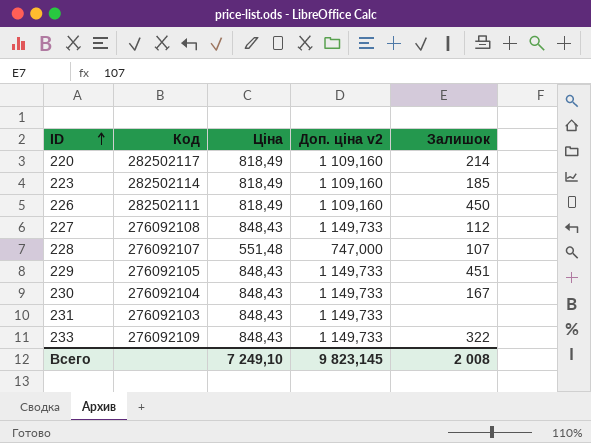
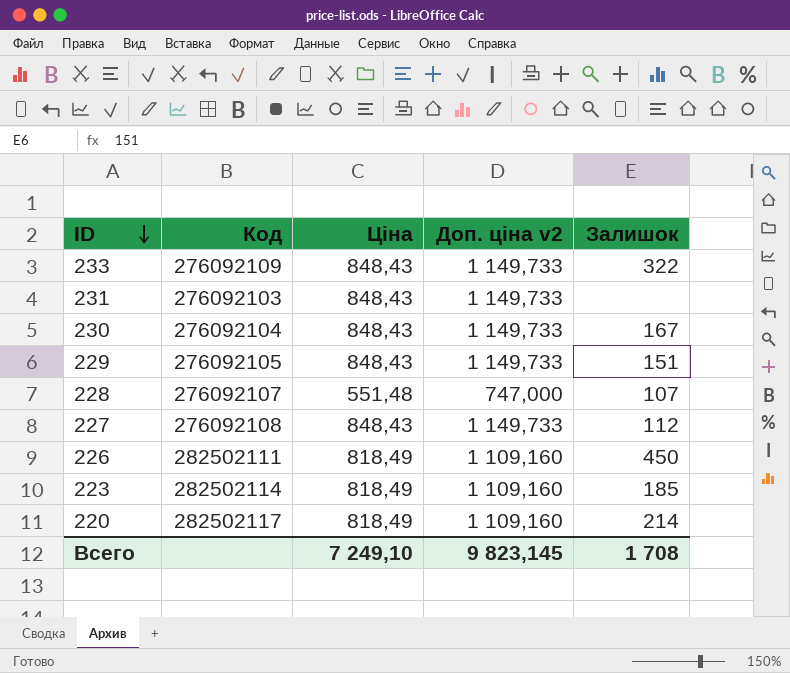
row order: ID ascending -> ID descending
229 | Залишок: 451 -> 151
Всего | Залишок: 2 008 -> 1 708

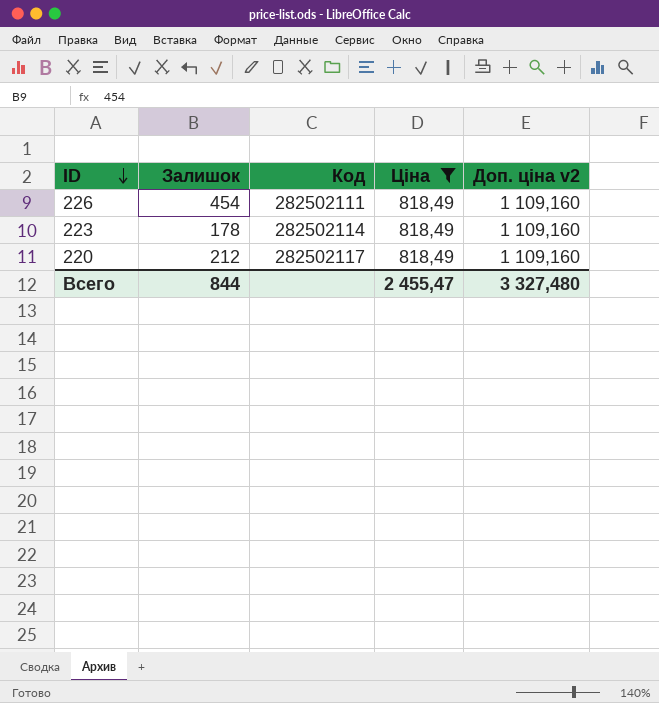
filter: none -> Ціна = 818,49
column Залишок | position: 5 -> 2
226 | Залишок: 450 -> 454
223 | Залишок: 185 -> 178
220 | Залишок: 214 -> 212
Всего | Залишок: 1 708 -> 844
Всего | Ціна: 7 249,10 -> 2 455,47
Всего | Доп. ціна v2: 9 823,145 -> 3 327,480

